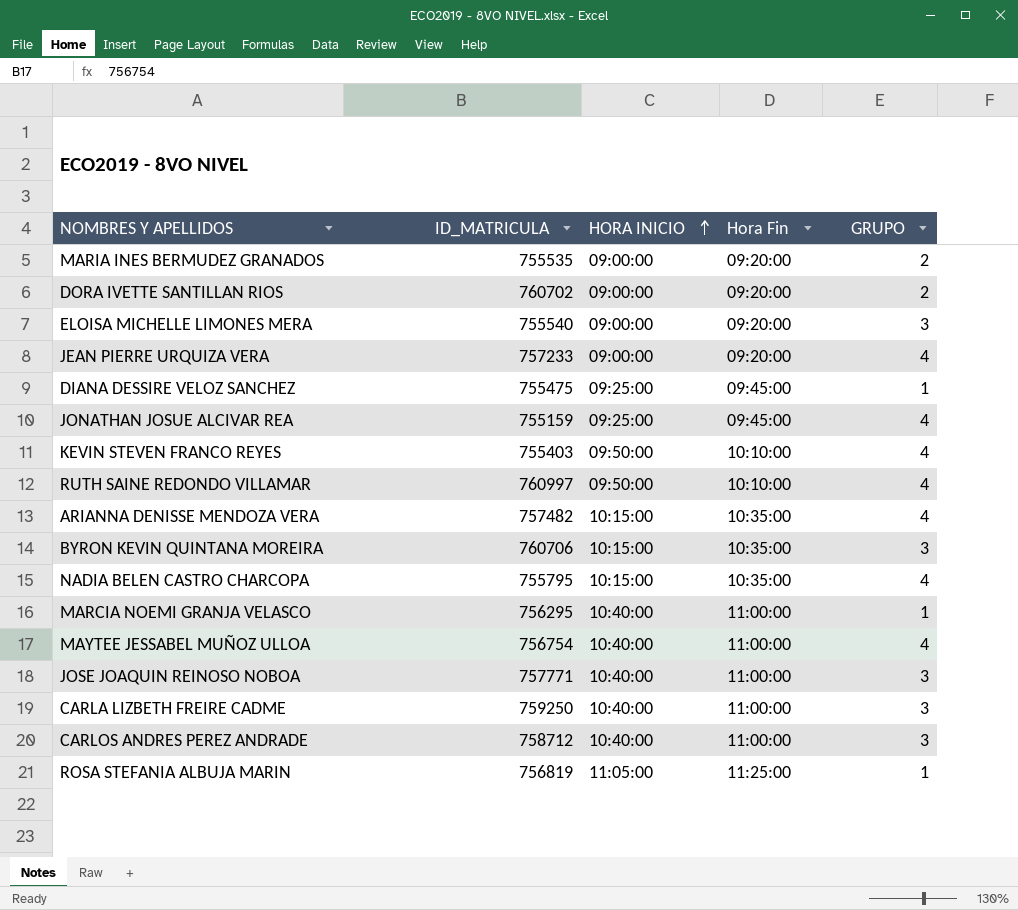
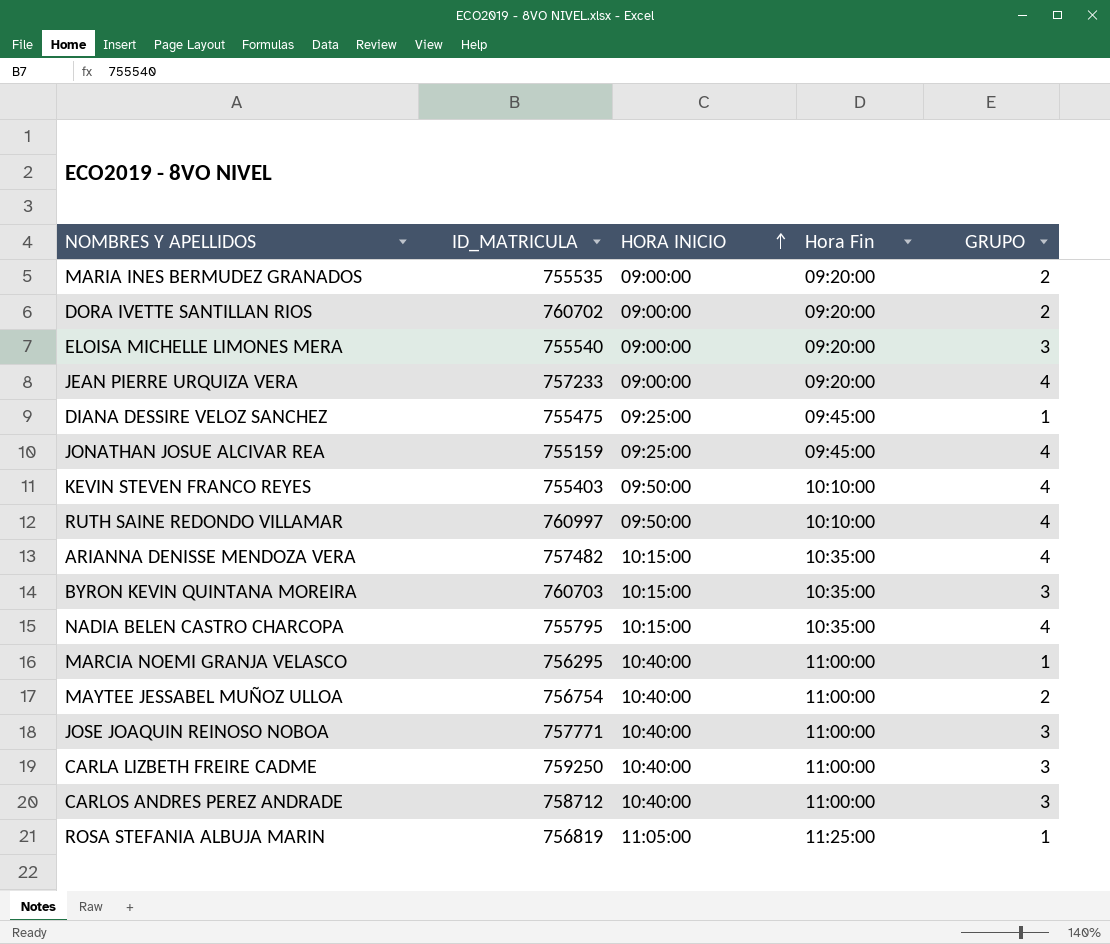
BYRON KEVIN QUINTANA MOREIRA | ID_MATRICULA: 760706 -> 760703
MAYTEE JESSABEL MUÑOZ ULLOA | GRUPO: 4 -> 2

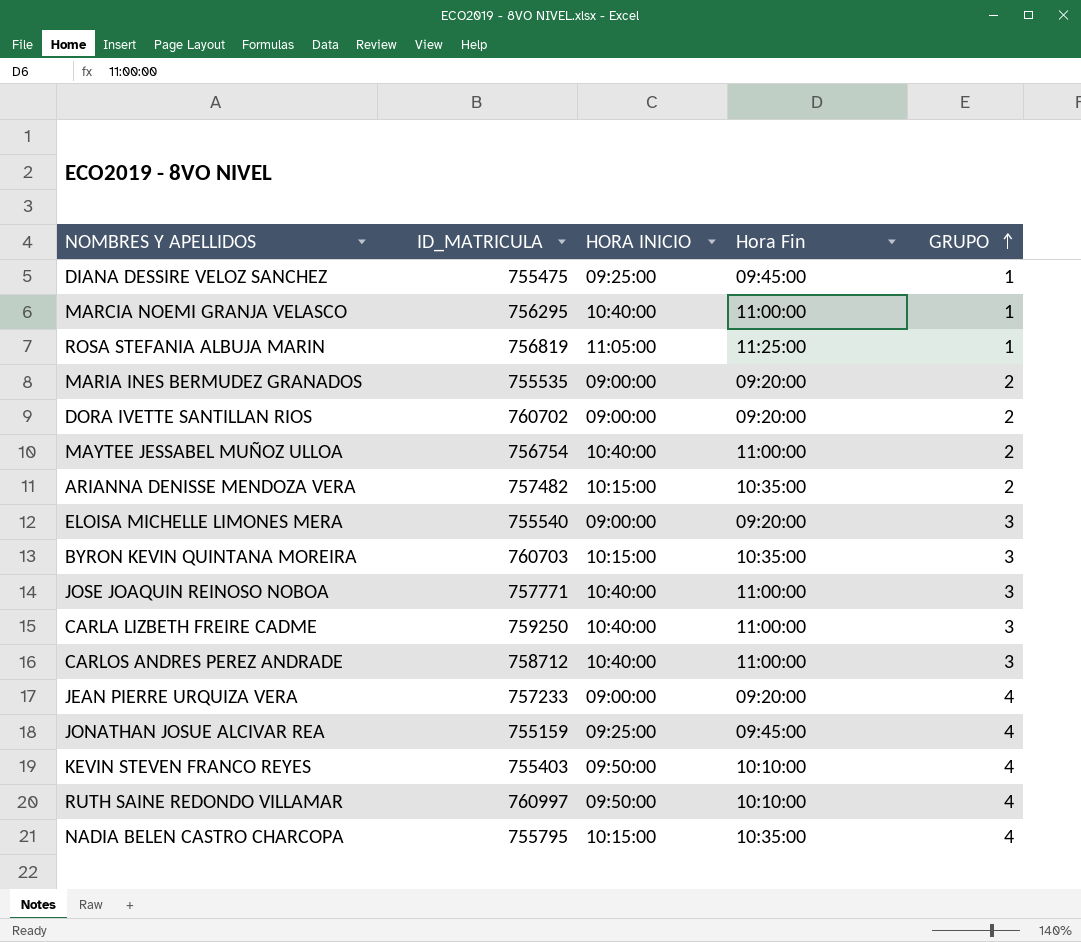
row order: HORA INICIO ascending -> GRUPO ascending
ARIANNA DENISSE MENDOZA VERA | GRUPO: 4 -> 2

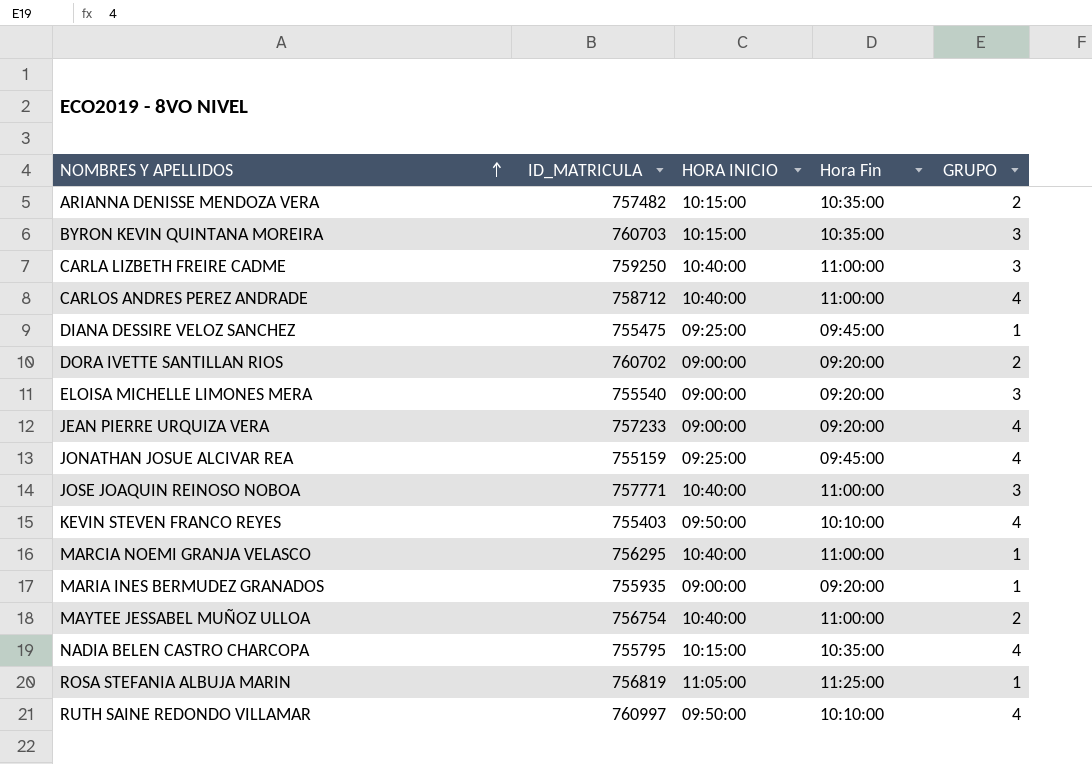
row order: GRUPO ascending -> NOMBRES Y APELLIDOS ascending
CARLOS ANDRES PEREZ ANDRADE | GRUPO: 3 -> 4
MARIA INES BERMUDEZ GRANADOS | ID_MATRICULA: 755535 -> 755935
MARIA INES BERMUDEZ GRANADOS | GRUPO: 2 -> 1

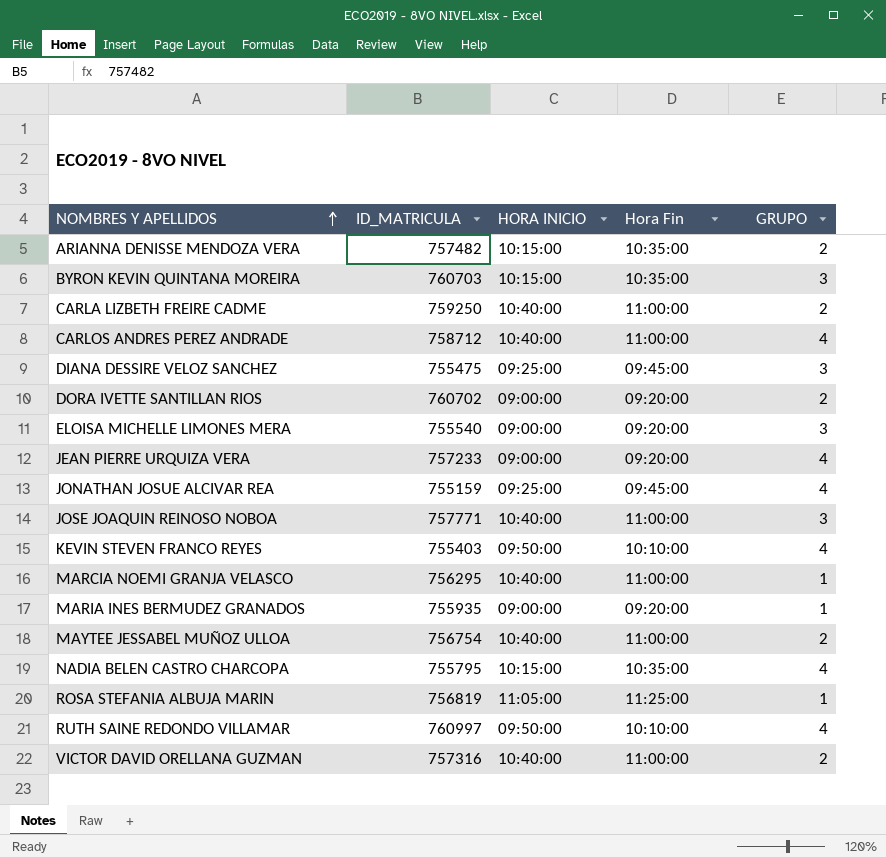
CARLA LIZBETH FREIRE CADME | GRUPO: 3 -> 2
DIANA DESSIRE VELOZ SANCHEZ | GRUPO: 1 -> 3
row VICTOR DAVID ORELLANA GUZMAN: none -> 757316 | 10:40:00 | 11:00:00 | 2

